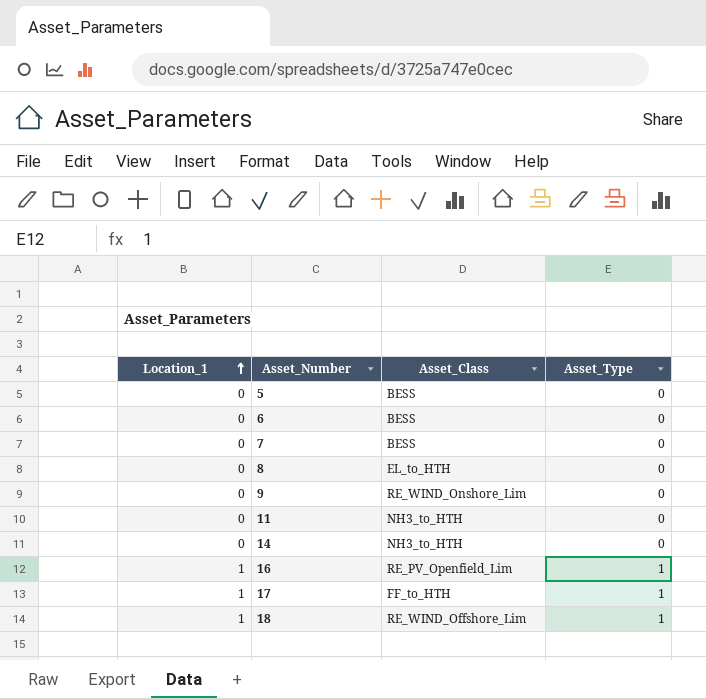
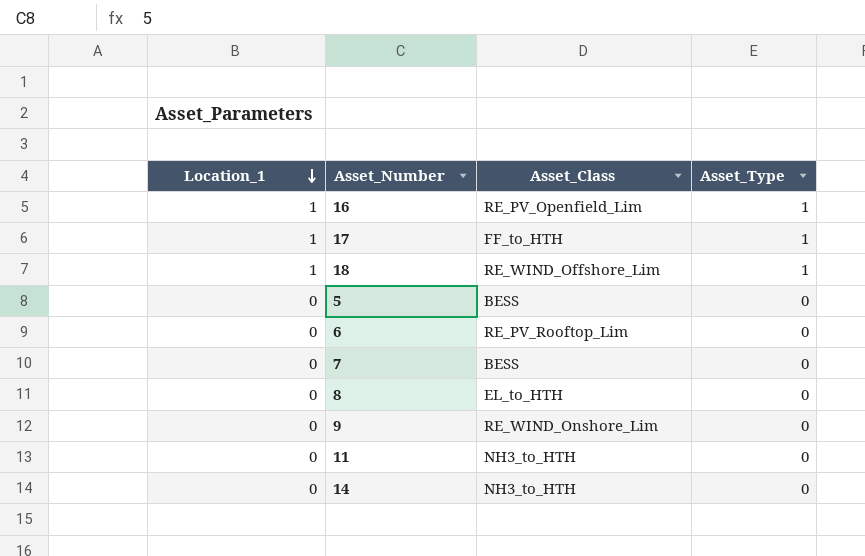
row order: Location_1 ascending -> Location_1 descending
6 | Asset_Class: BESS -> RE_PV_Rooftop_Lim

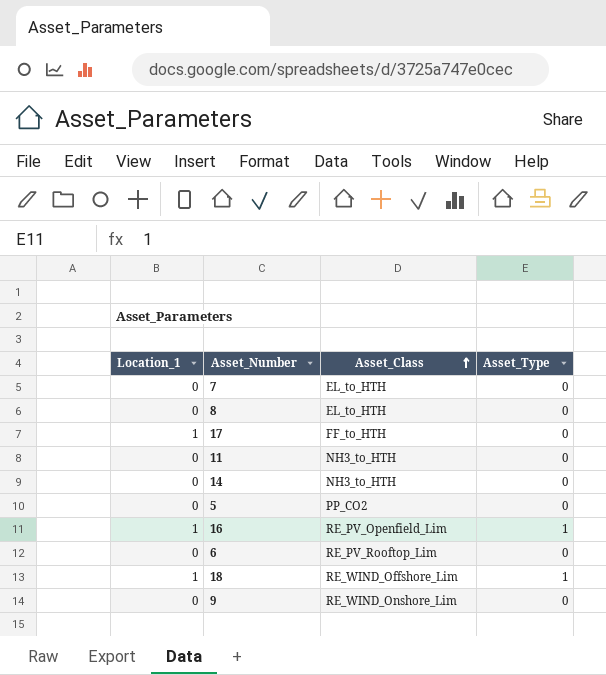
row order: Location_1 descending -> Asset_Class ascending
7 | Asset_Class: BESS -> EL_to_HTH
17 | Asset_Type: 1 -> 0
5 | Asset_Class: BESS -> PP_CO2

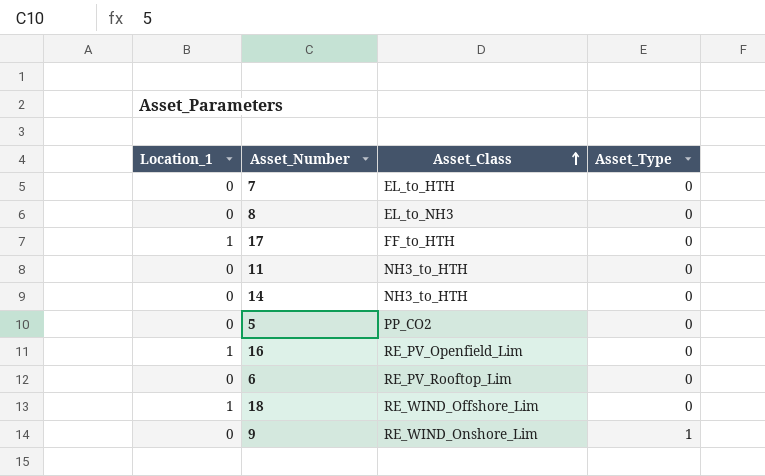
8 | Asset_Class: EL_to_HTH -> EL_to_NH3
16 | Asset_Type: 1 -> 0
18 | Asset_Type: 1 -> 0
9 | Asset_Type: 0 -> 1

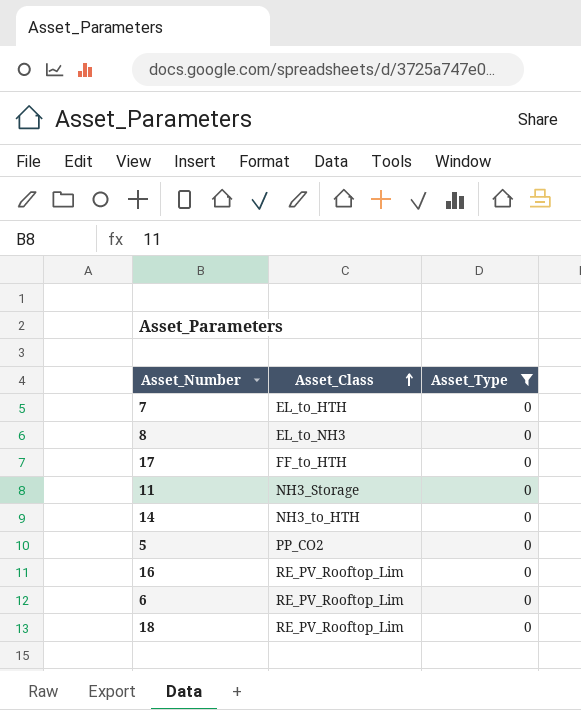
filter: none -> Asset_Type = 0
column Location_1 | position: 1 -> none
11 | Asset_Class: NH3_to_HTH -> NH3_Storage
16 | Asset_Class: RE_PV_Openfield_Lim -> RE_PV_Rooftop_Lim
18 | Asset_Class: RE_WIND_Offshore_Lim -> RE_PV_Rooftop_Lim

